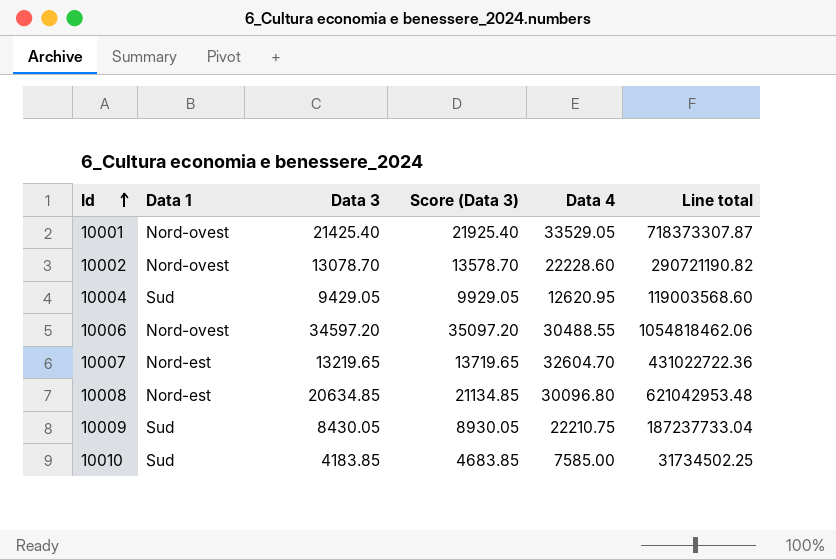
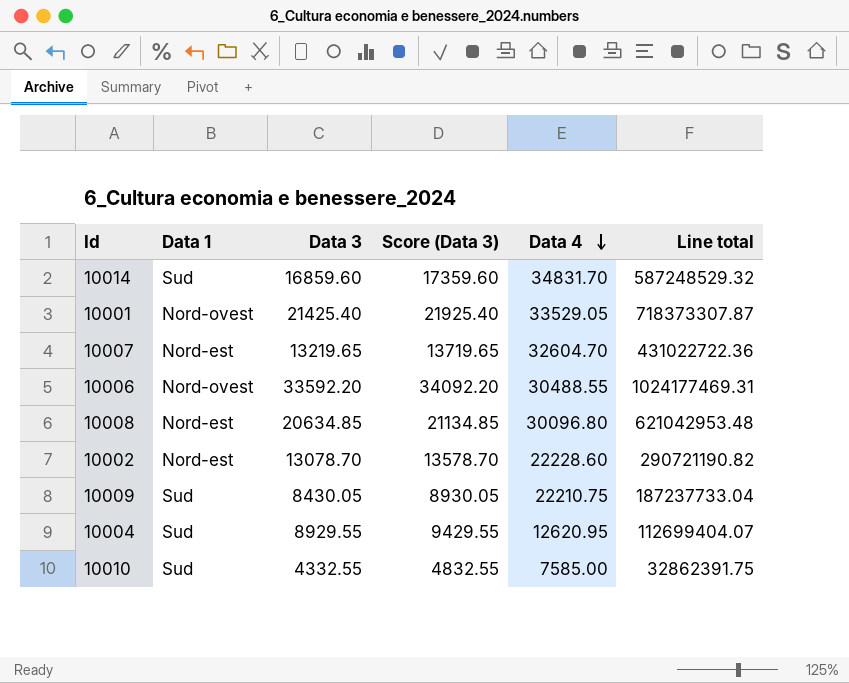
row order: Id ascending -> Data 4 descending
row 10014: none -> Sud | 16859.60 | 17359.60 | 34831.70 | 587248529.32
10006 | Data 3: 34597.20 -> 33592.20
10006 | Score (Data 3): 35097.20 -> 34092.20
10006 | Line total: 1054818462.06 -> 1024177469.31
10002 | Data 1: Nord-ovest -> Nord-est
10004 | Data 3: 9429.05 -> 8929.55
10004 | Score (Data 3): 9929.05 -> 9429.55
10004 | Line total: 119003568.60 -> 112699404.07
10010 | Data 3: 4183.85 -> 4332.55
10010 | Score (Data 3): 4683.85 -> 4832.55
10010 | Line total: 31734502.25 -> 32862391.75

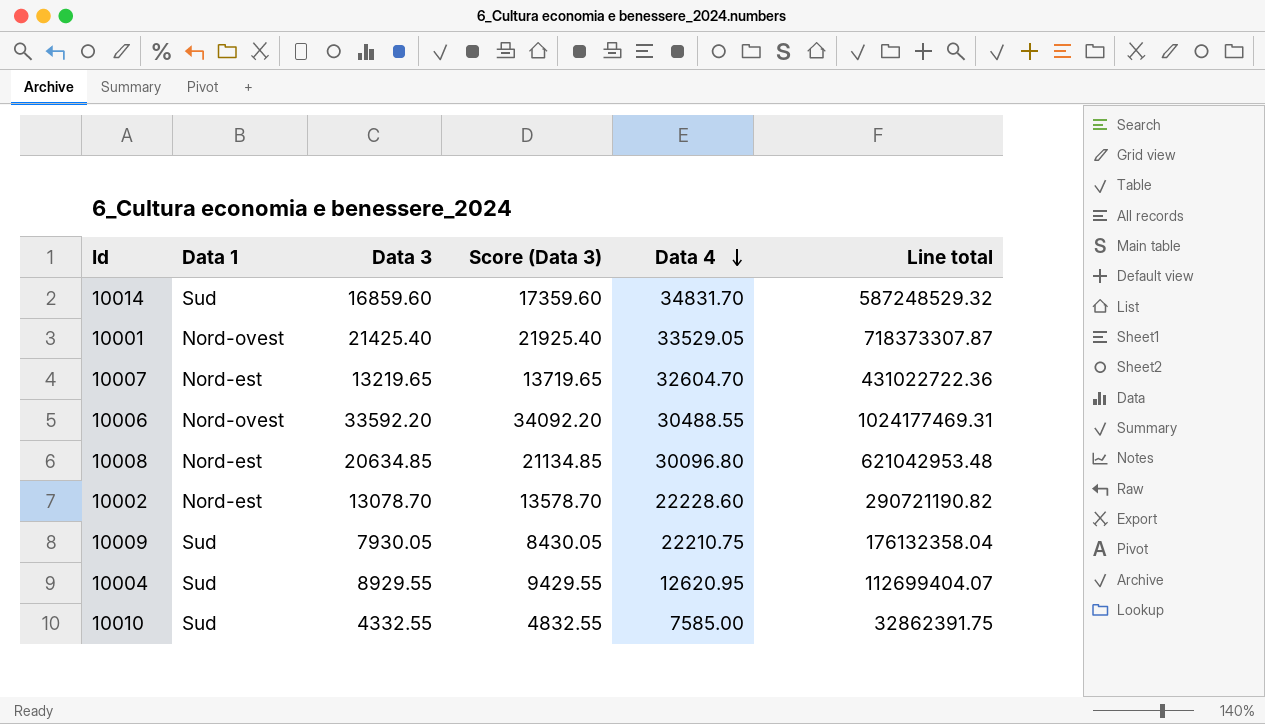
10009 | Data 3: 8430.05 -> 7930.05
10009 | Score (Data 3): 8930.05 -> 8430.05
10009 | Line total: 187237733.04 -> 176132358.04

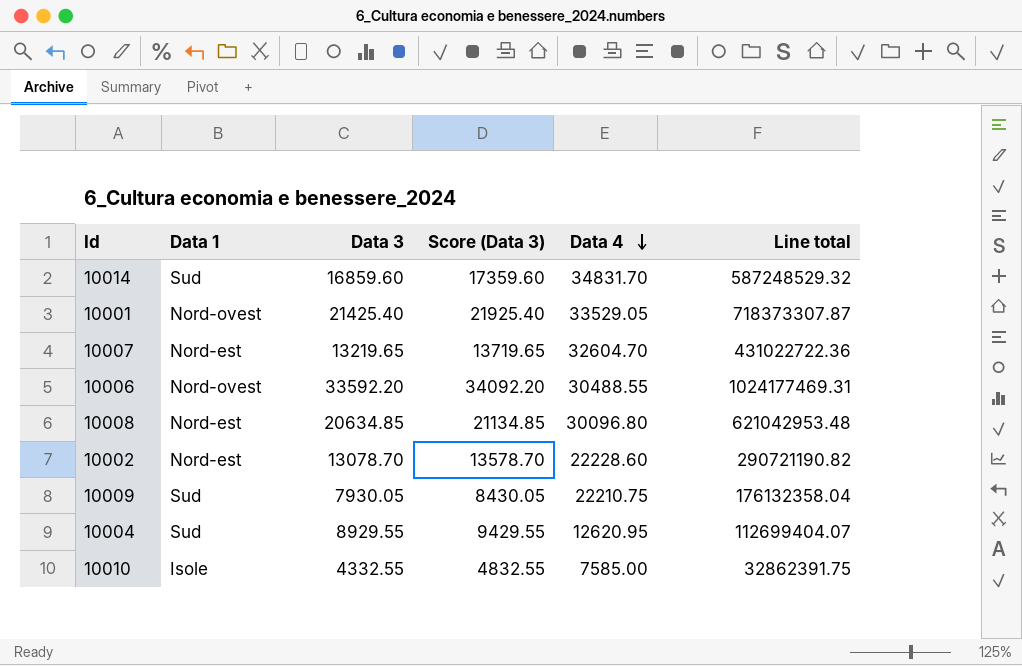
10010 | Data 1: Sud -> Isole

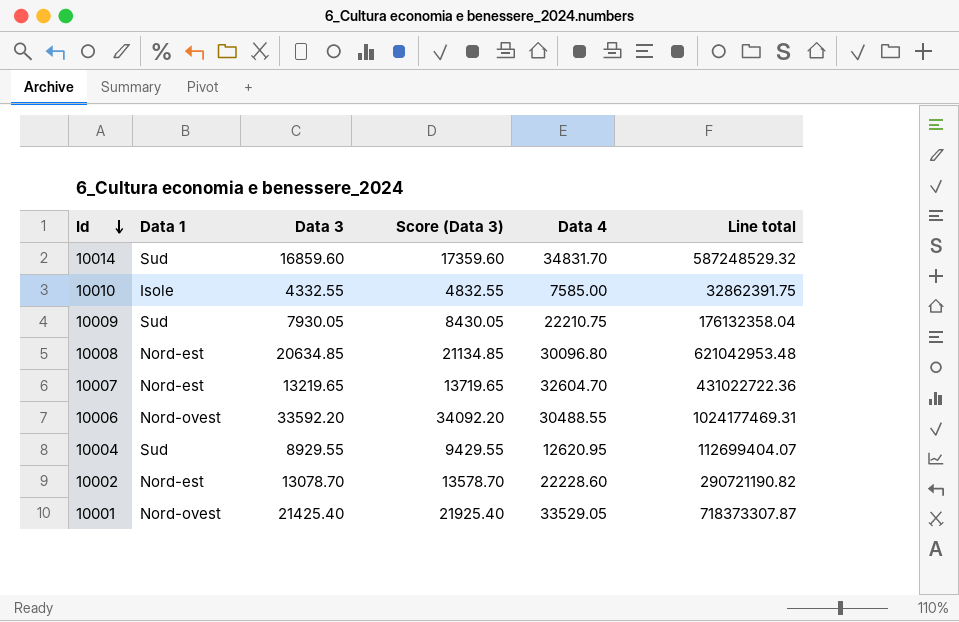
row order: Data 4 descending -> Id descending

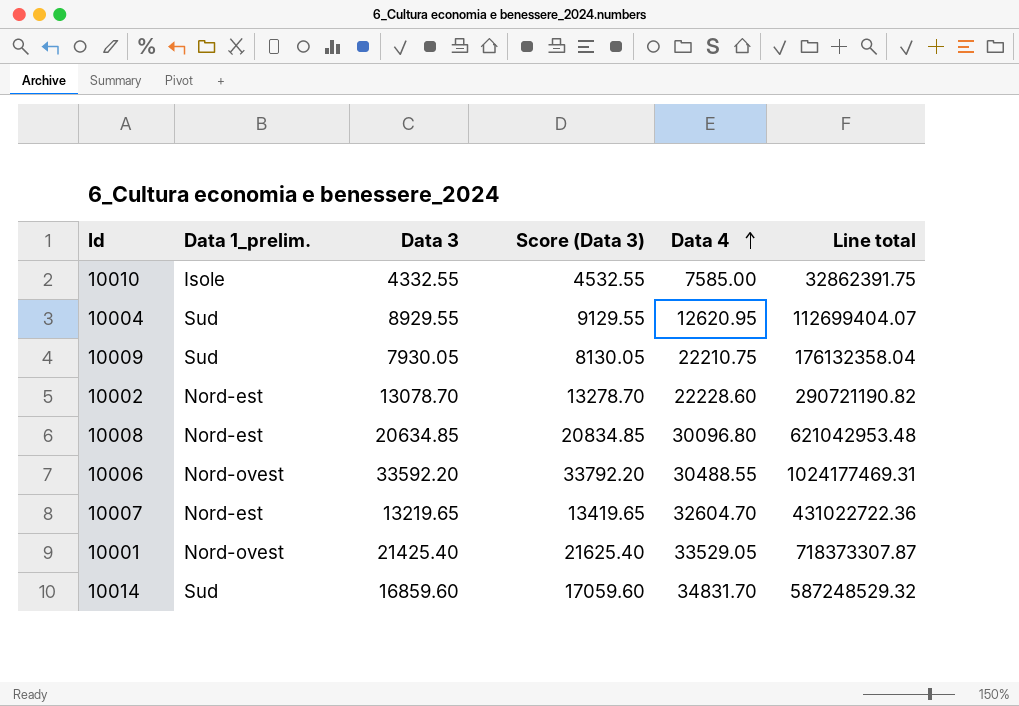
row order: Id descending -> Data 4 ascending
column name: Data 1 -> Data 1_prelim.
column Score (Data 3) | formula: [Data 3] + 500 -> [Data 3] + 200

